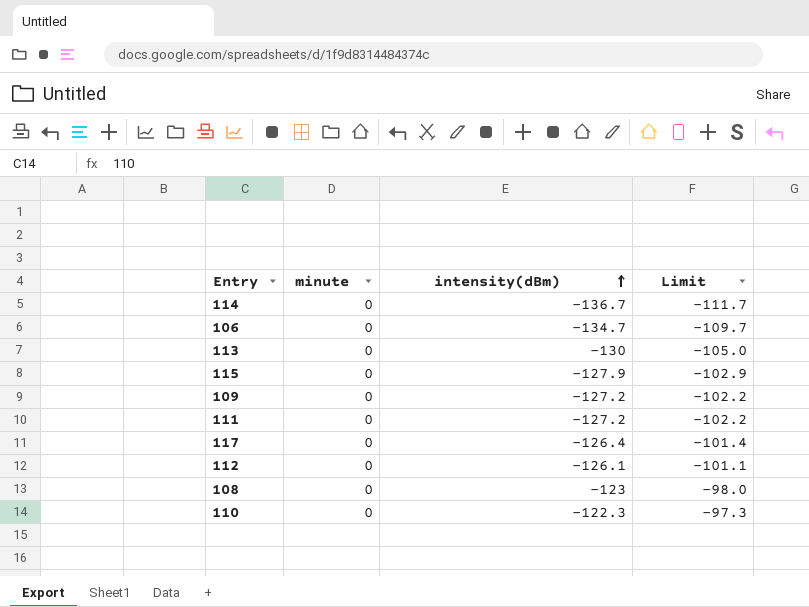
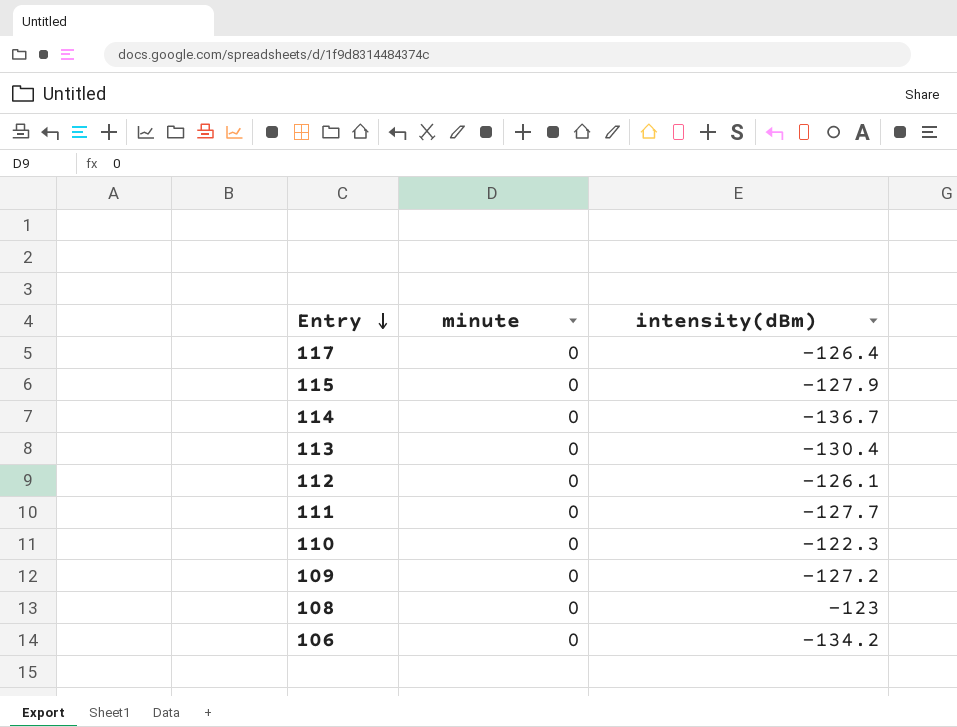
row order: intensity(dBm) ascending -> Entry descending
column Limit | formula: [intensity(dBm)] + 25 -> none
113 | intensity(dBm): -130 -> -130.4
111 | intensity(dBm): -127.2 -> -127.7
106 | intensity(dBm): -134.7 -> -134.2

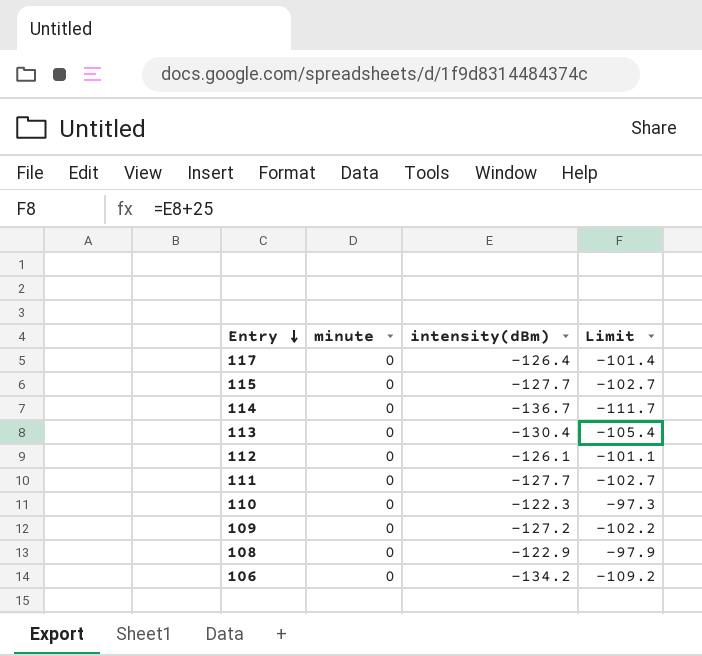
column Limit | formula: none -> [intensity(dBm)] + 25
115 | intensity(dBm): -127.9 -> -127.7
108 | intensity(dBm): -123 -> -122.9

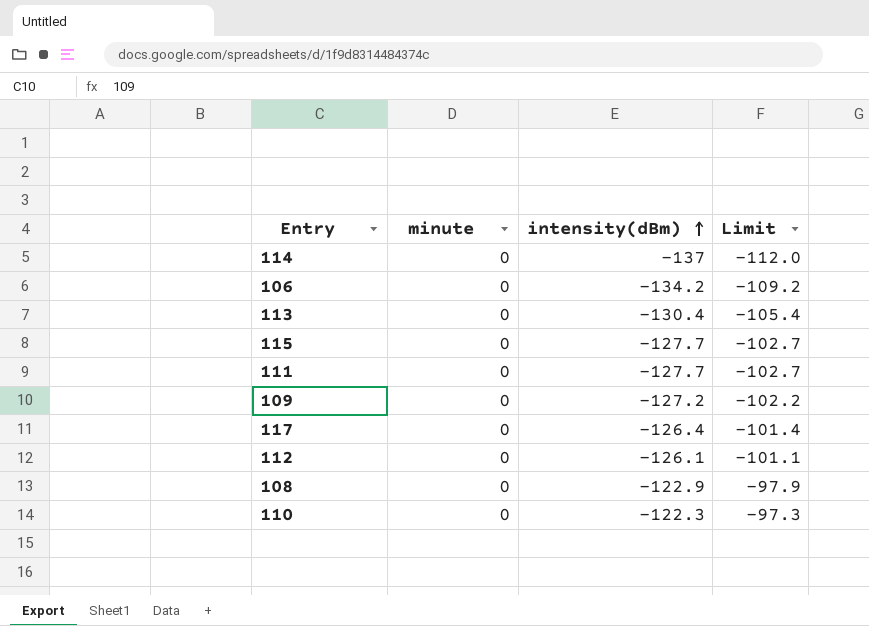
row order: Entry descending -> intensity(dBm) ascending
114 | intensity(dBm): -136.7 -> -137
114 | Limit: -111.7 -> -112.0

